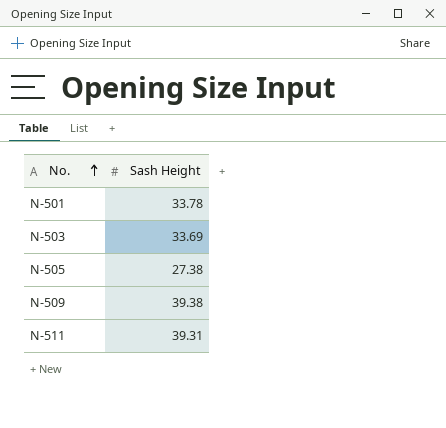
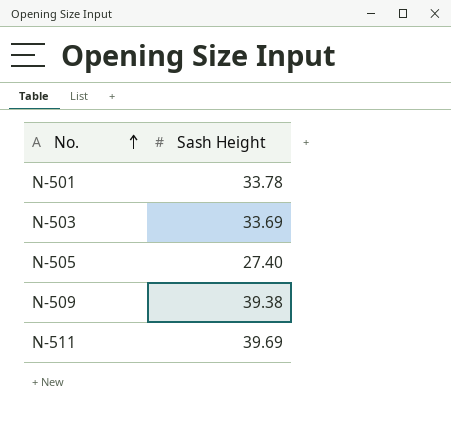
N-505 | Sash Height: 27.38 -> 27.40
N-511 | Sash Height: 39.31 -> 39.69

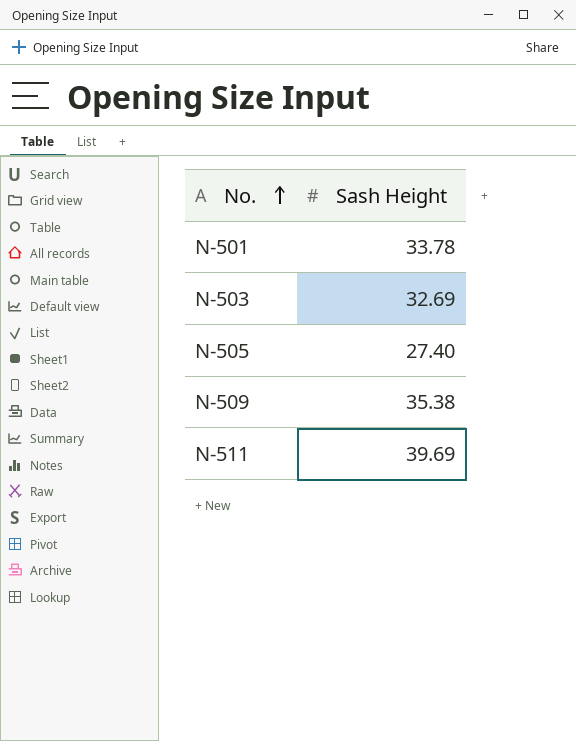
N-503 | Sash Height: 33.69 -> 32.69
N-509 | Sash Height: 39.38 -> 35.38

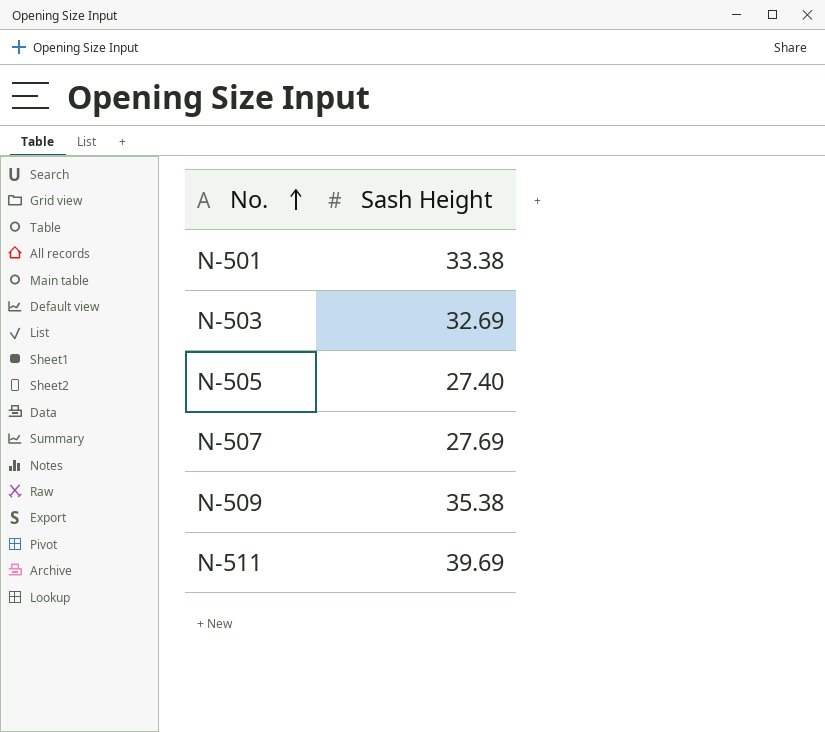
N-501 | Sash Height: 33.78 -> 33.38
row N-507: none -> 27.69

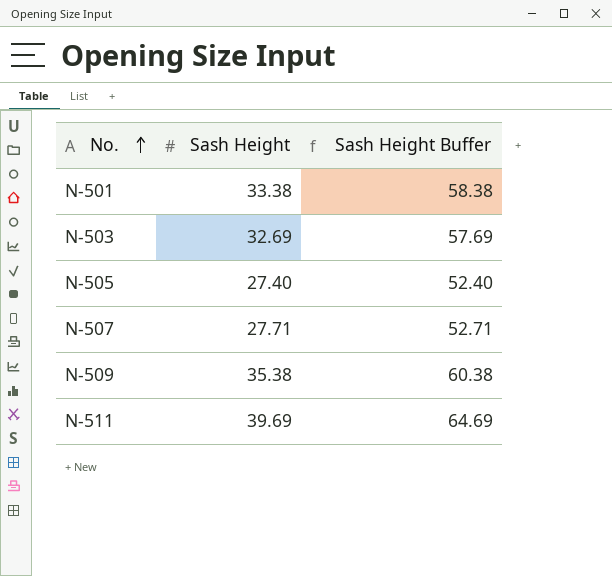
column Sash Height Buffer | formula: none -> [Sash Height] + 25
N-507 | Sash Height: 27.69 -> 27.71

